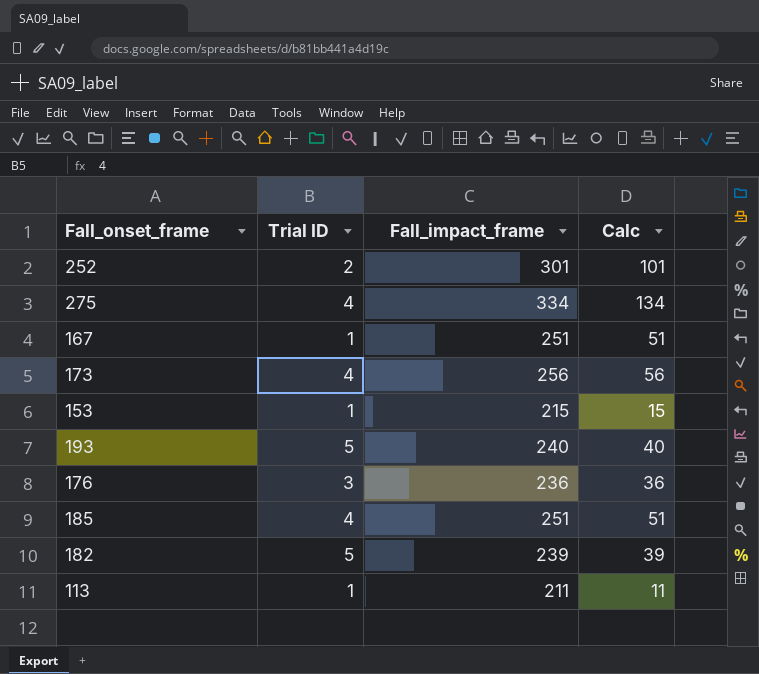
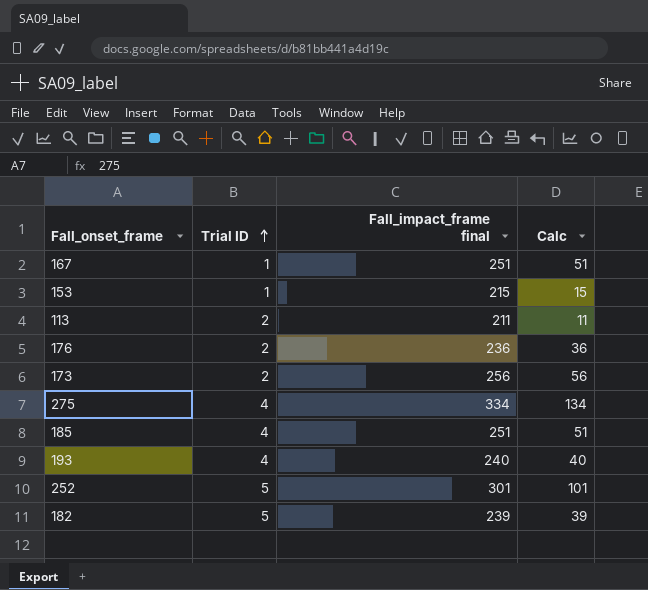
row order: none -> Trial ID ascending
column name: Fall_impact_frame -> Fall_impact_frame final
113 | Trial ID: 1 -> 2
176 | Trial ID: 3 -> 2
173 | Trial ID: 4 -> 2
193 | Trial ID: 5 -> 4
252 | Trial ID: 2 -> 5

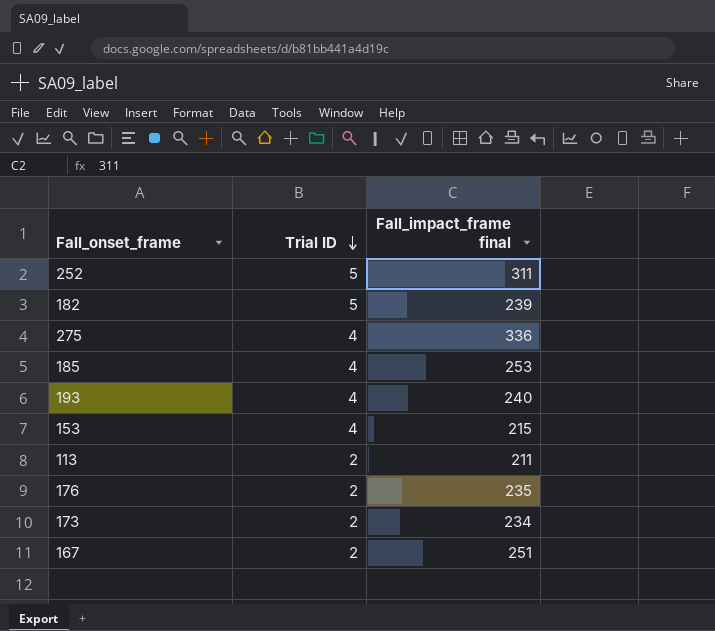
row order: Trial ID ascending -> Trial ID descending
column Calc | formula: [Fall_impact_frame final] - 200 -> none
252 | Fall_impact_frame final: 301 -> 311
275 | Fall_impact_frame final: 334 -> 336
185 | Fall_impact_frame final: 251 -> 253
153 | Trial ID: 1 -> 4
176 | Fall_impact_frame final: 236 -> 235
173 | Fall_impact_frame final: 256 -> 234
167 | Trial ID: 1 -> 2

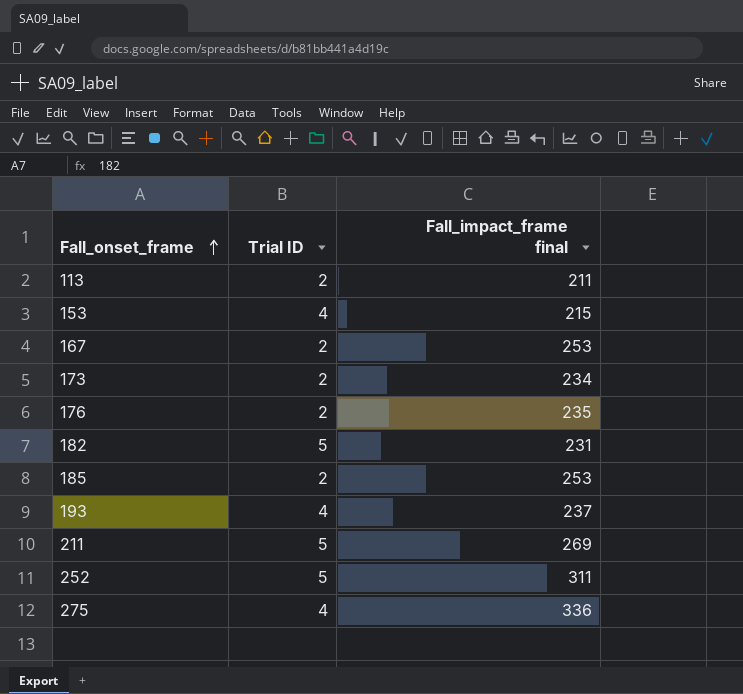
row order: Trial ID descending -> Fall_onset_frame ascending
167 | Fall_impact_frame final: 251 -> 253
182 | Fall_impact_frame final: 239 -> 231
185 | Trial ID: 4 -> 2
193 | Fall_impact_frame final: 240 -> 237
row 211: none -> 5 | 269

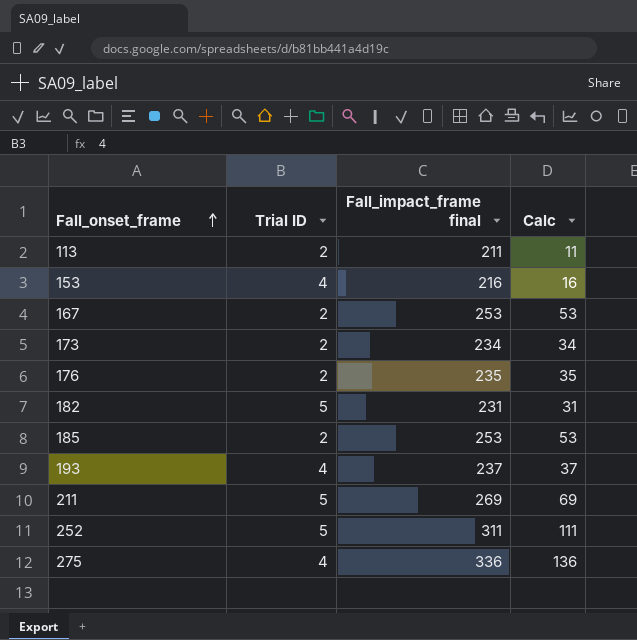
column Calc | formula: none -> [Fall_impact_frame final] - 200
153 | Fall_impact_frame final: 215 -> 216

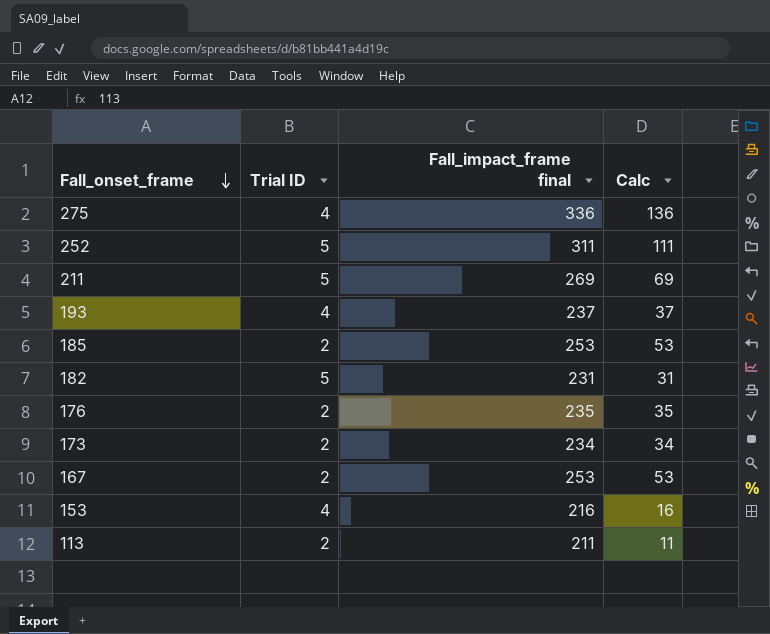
row order: Fall_onset_frame ascending -> Fall_onset_frame descending

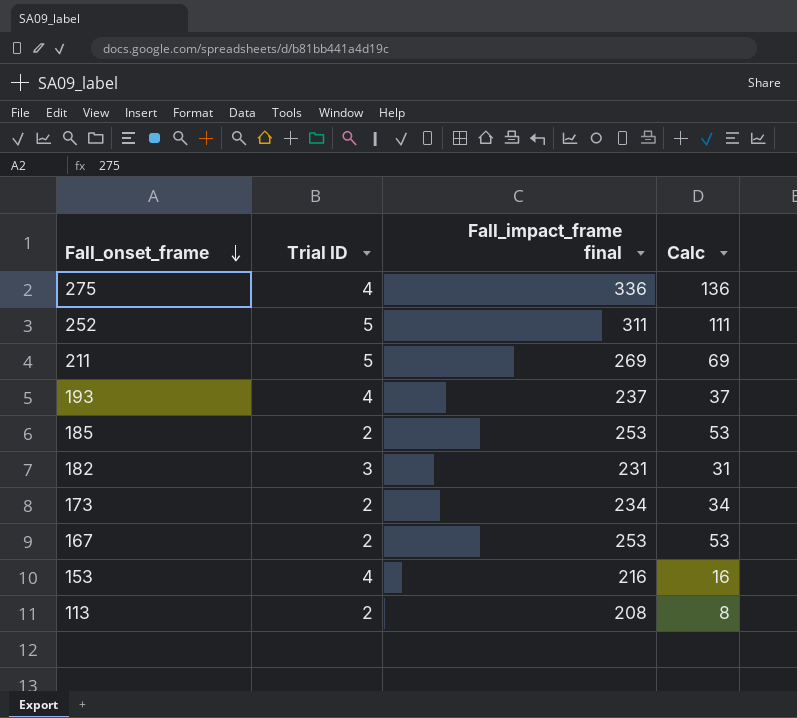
row 176: 2 | 235 | 35 -> none
182 | Trial ID: 5 -> 3
113 | Fall_impact_frame final: 211 -> 208
113 | Calc: 11 -> 8

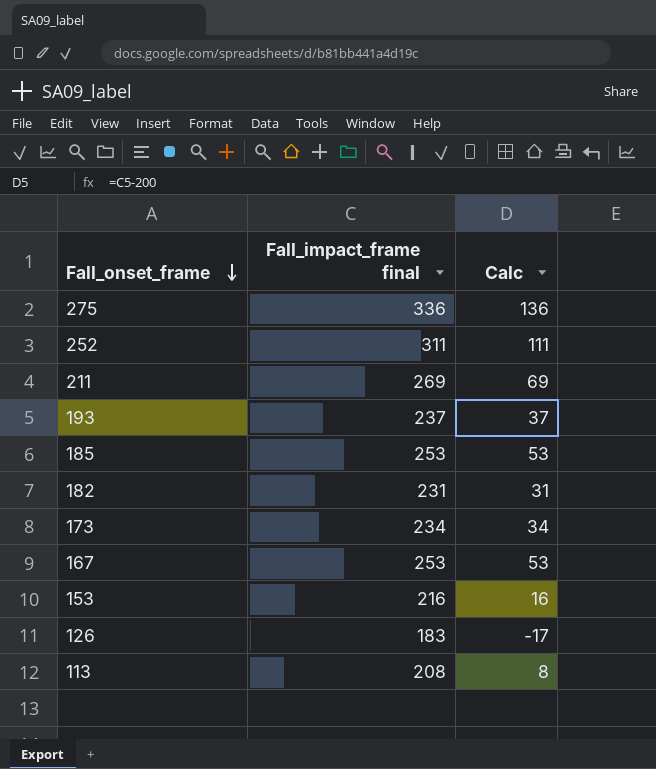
column Trial ID | position: 2 -> none
row 126: none -> 183 | -17

